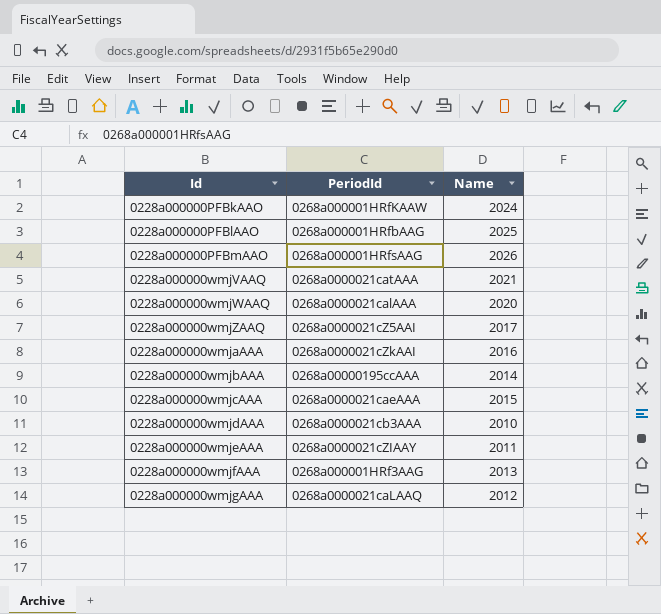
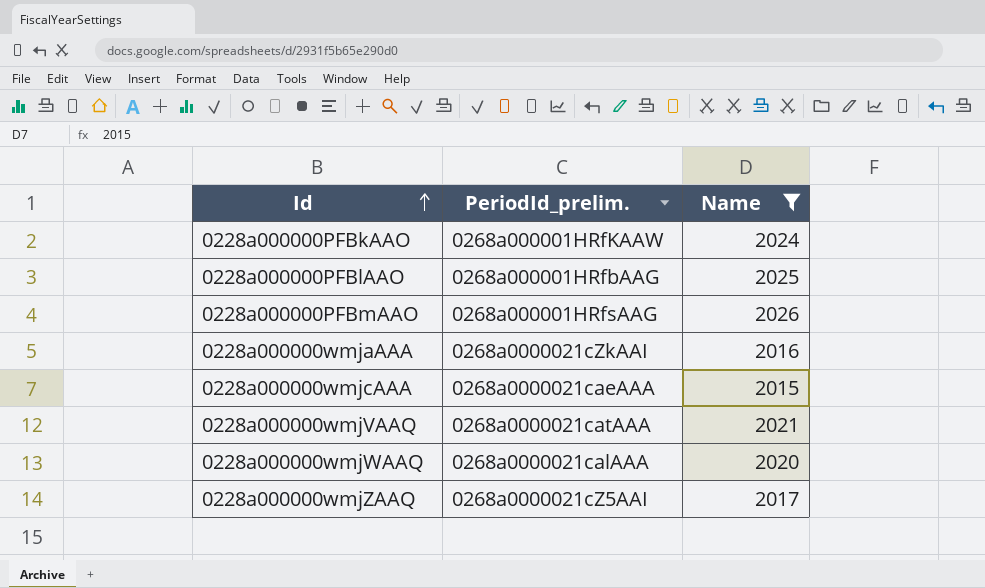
filter: none -> Name >= 2015
row order: none -> Id ascending
column name: PeriodId -> PeriodId_prelim.

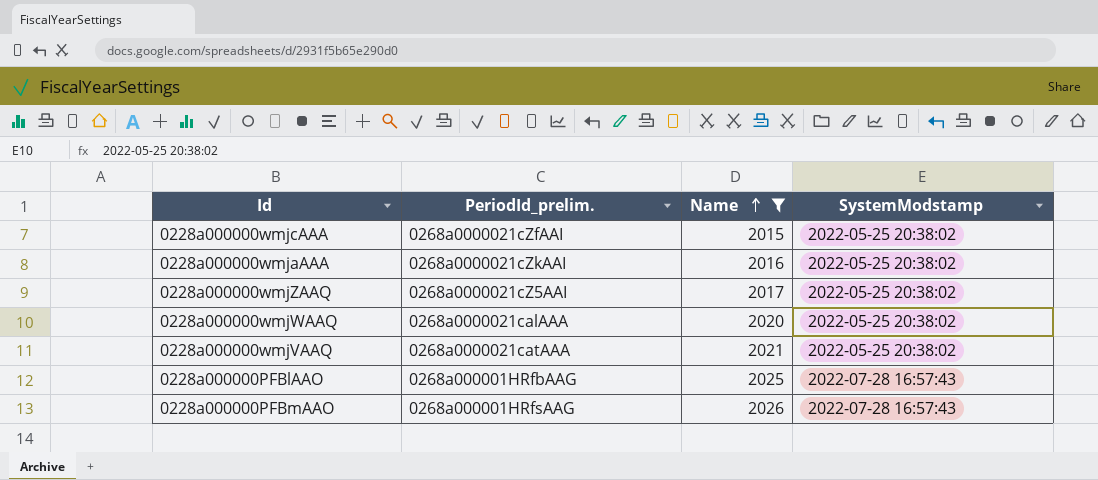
row order: Id ascending -> Name ascending
column SystemModstamp | position: none -> 4
row 0228a000000PFBkAAO: 0268a000001HRfKAAW | 2024 -> none
0228a000000wmjcAAA | PeriodId_prelim.: 0268a0000021caeAAA -> 0268a0000021cZfAAI

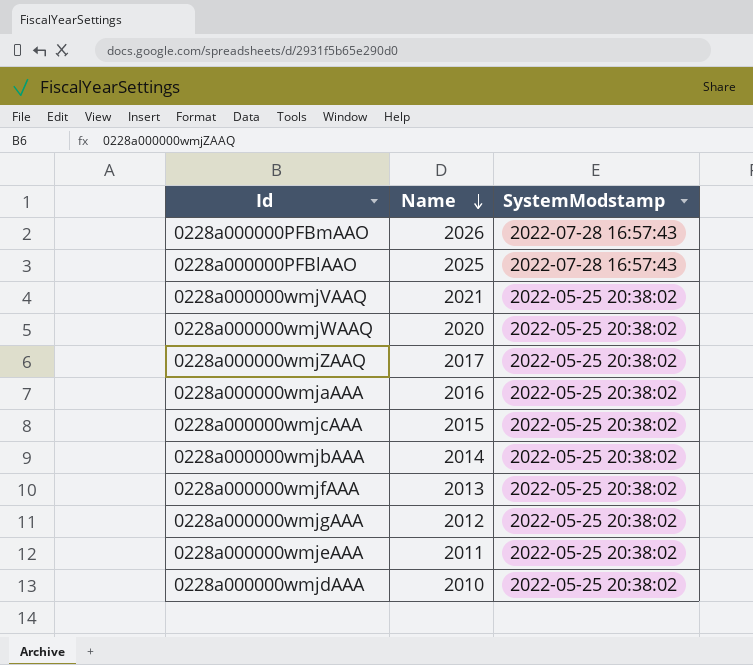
filter: Name >= 2015 -> none
row order: Name ascending -> Name descending
column PeriodId_prelim. | position: 2 -> none

